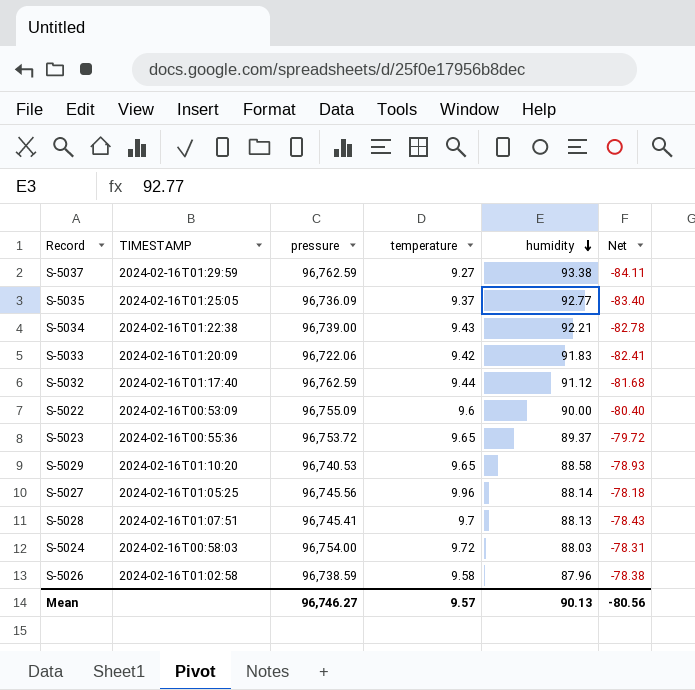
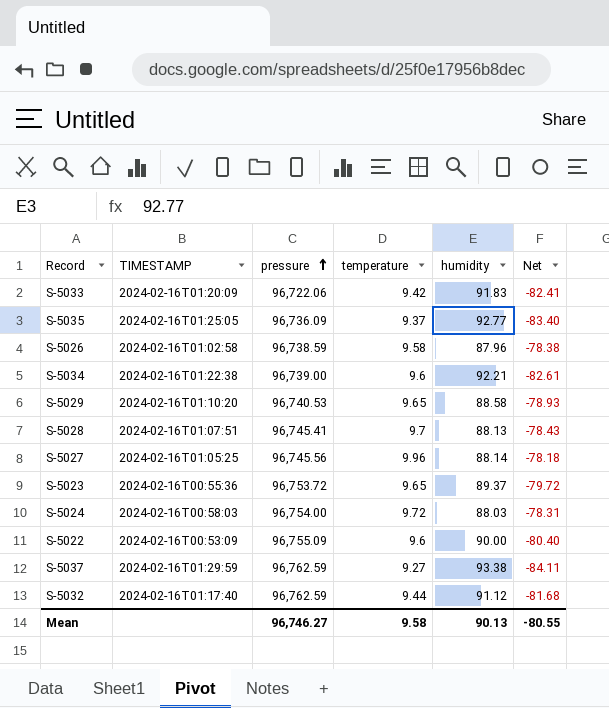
row order: humidity descending -> pressure ascending
S-5034 | temperature: 9.43 -> 9.6
S-5034 | Net: -82.78 -> -82.61
Mean | temperature: 9.57 -> 9.58
Mean | Net: -80.56 -> -80.55

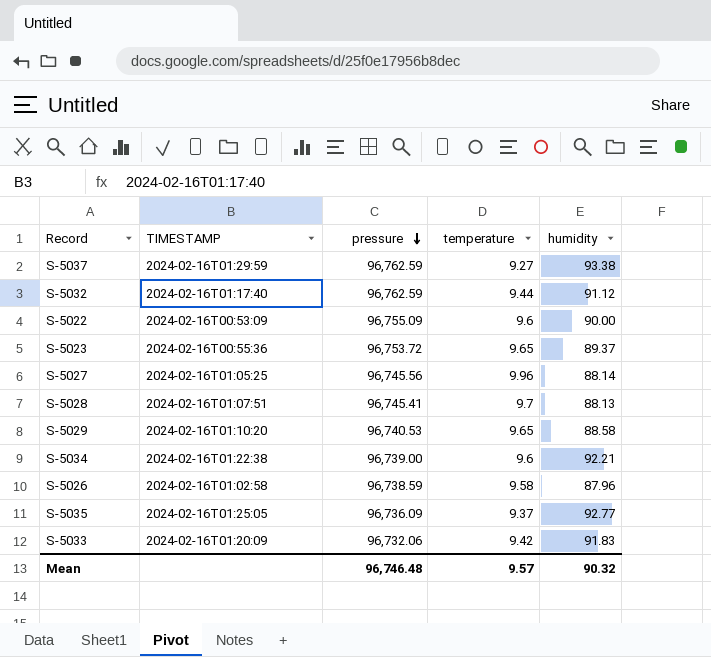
row order: pressure ascending -> pressure descending
column Net | formula: [temperature] - [humidity] -> none
row S-5024: 2024-02-16T00:58:03 | 96,754.00 | 9.72 | 88.03 | -78.31 -> none
S-5033 | pressure: 96,722.06 -> 96,732.06
Mean | pressure: 96,746.27 -> 96,746.48
Mean | temperature: 9.58 -> 9.57
Mean | humidity: 90.13 -> 90.32

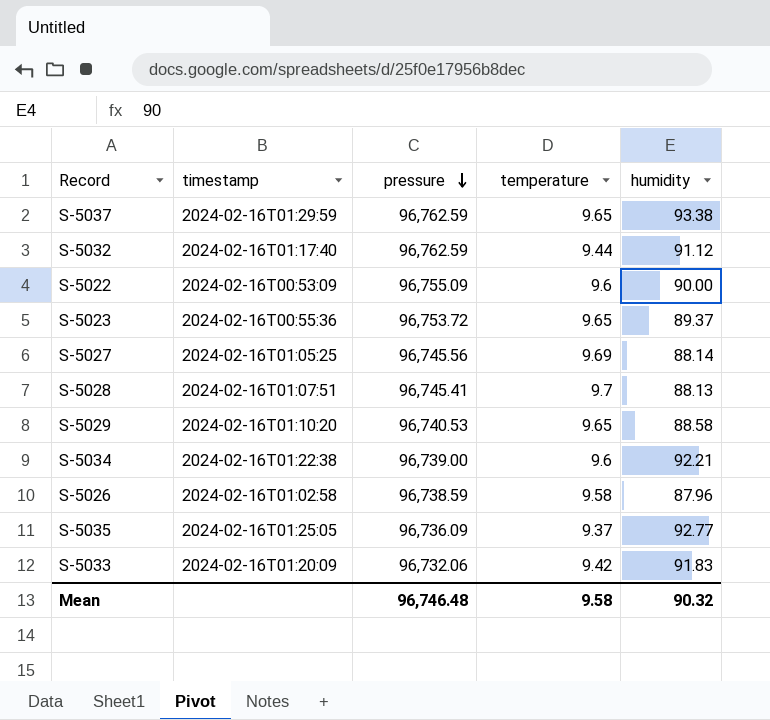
column name: TIMESTAMP -> timestamp
S-5037 | temperature: 9.27 -> 9.65
S-5027 | temperature: 9.96 -> 9.69
Mean | temperature: 9.57 -> 9.58

